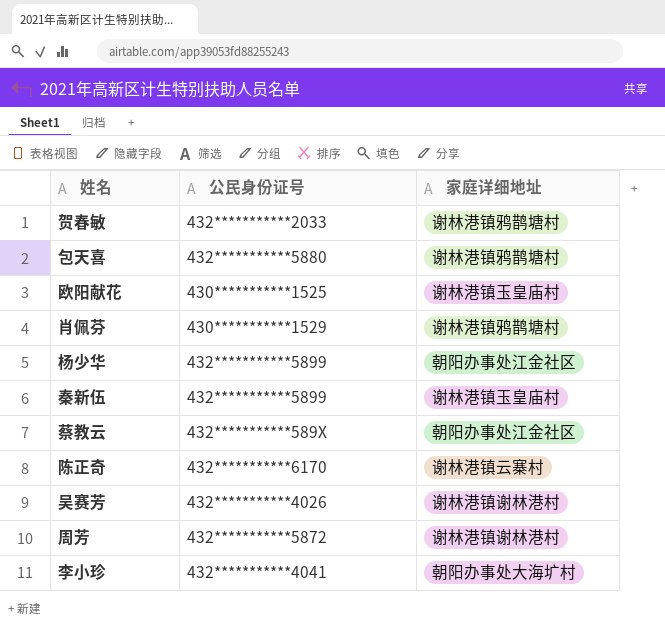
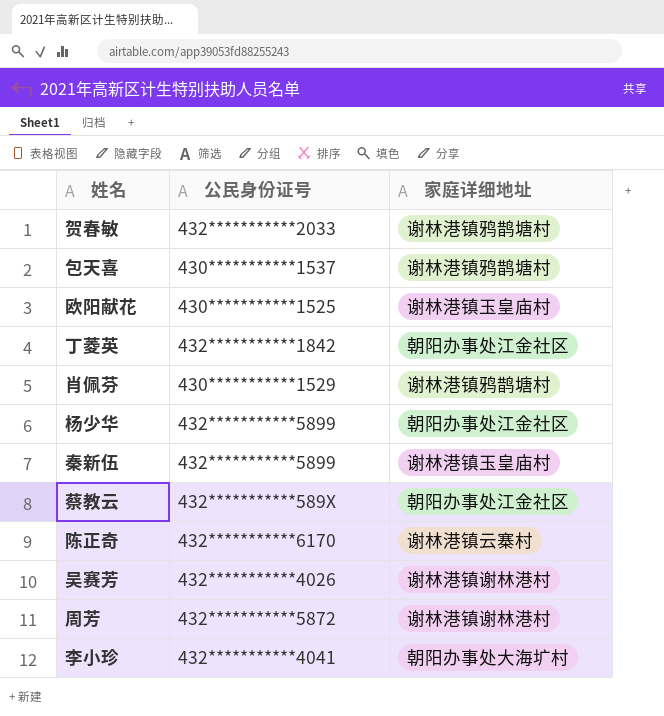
包天喜 | 公民身份证号: 432***********5880 -> 430***********1537
row 丁菱英: none -> 432***********1842 | 朝阳办事处江金社区

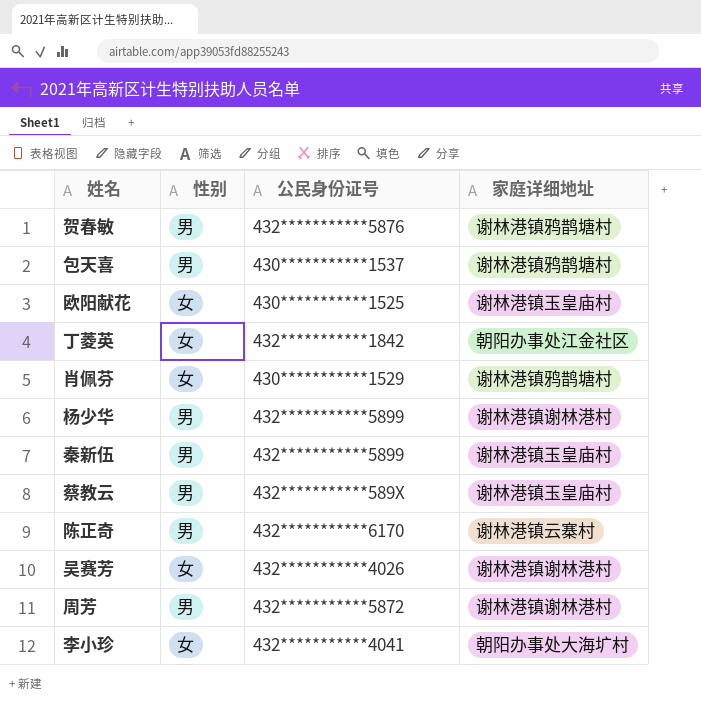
column 性别 | position: none -> 2
贺春敏 | 公民身份证号: 432***********2033 -> 432***********5876
杨少华 | 家庭详细地址: 朝阳办事处江金社区 -> 谢林港镇谢林港村
蔡教云 | 家庭详细地址: 朝阳办事处江金社区 -> 谢林港镇玉皇庙村

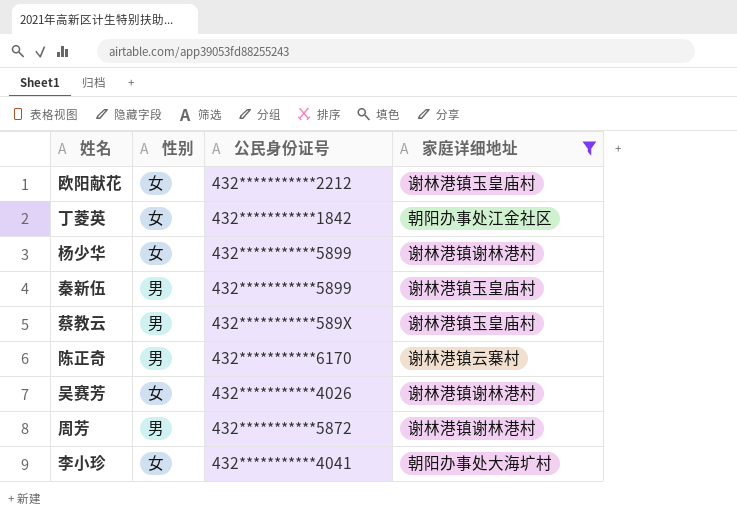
filter: none -> 家庭详细地址 != 谢林港镇鸦鹊塘村
欧阳献花 | 公民身份证号: 430***********1525 -> 432***********2212
杨少华 | 性别: 男 -> 女

